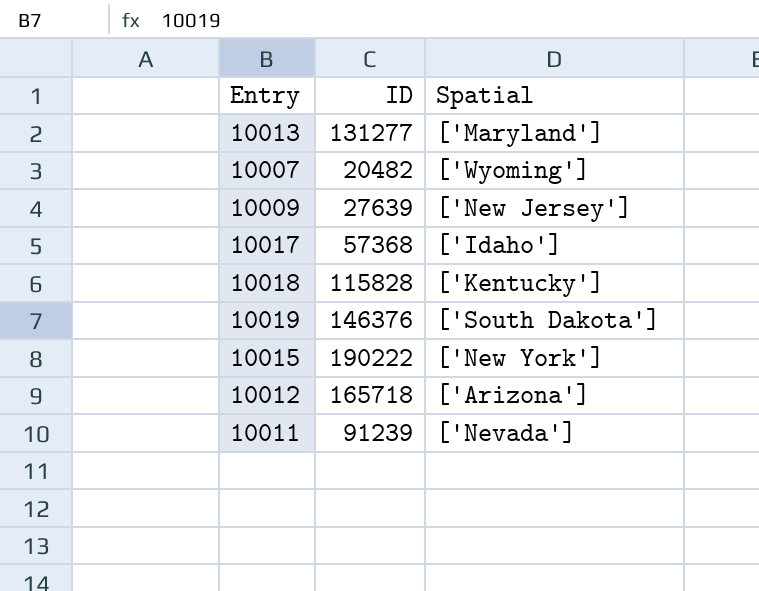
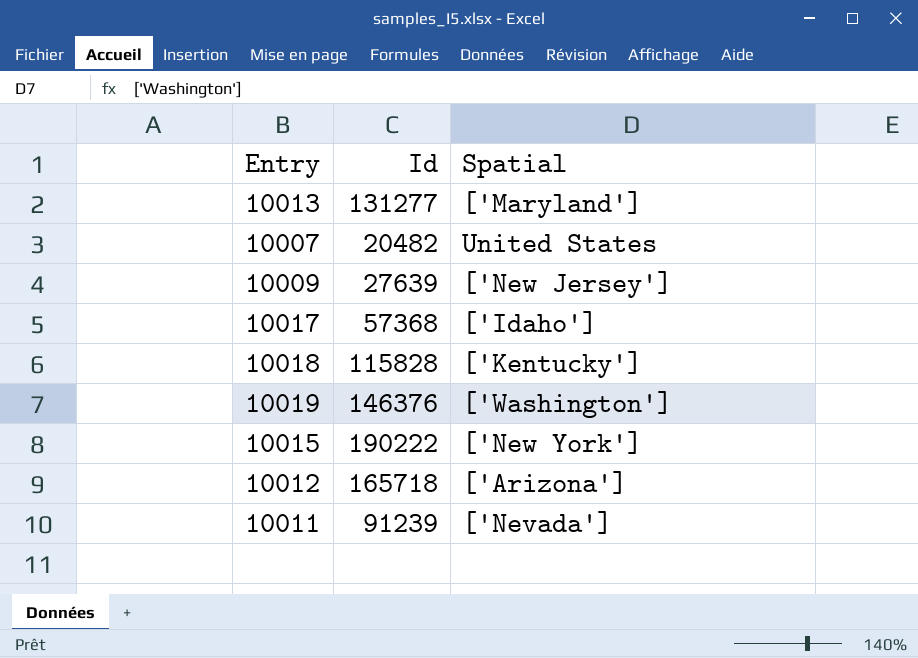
column name: ID -> Id
10007 | Spatial: ['Wyoming'] -> United States
10019 | Spatial: ['South Dakota'] -> ['Washington']

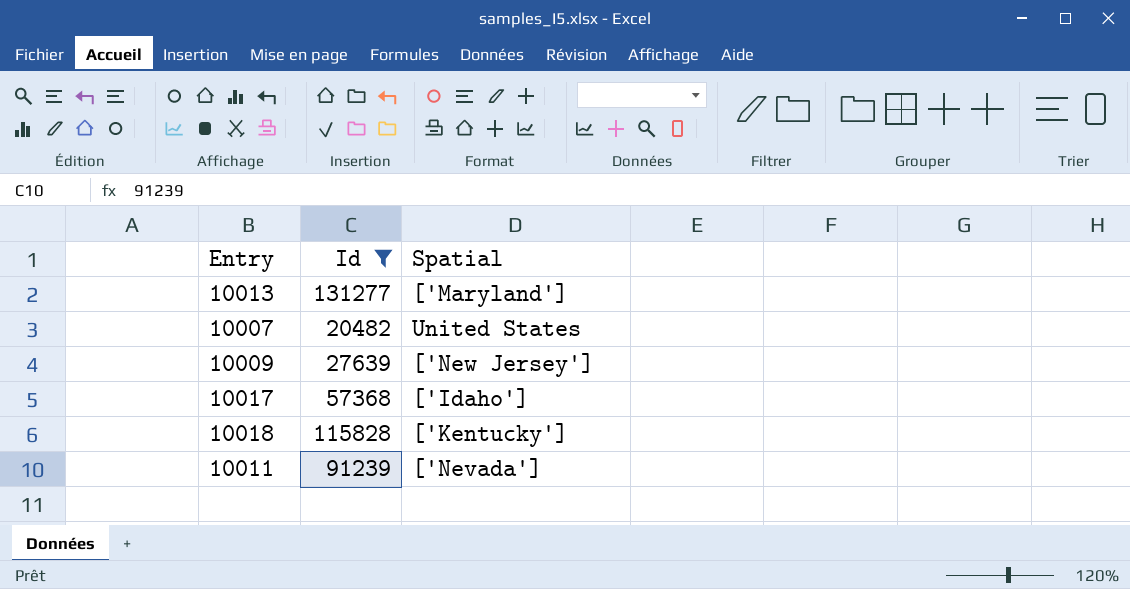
filter: none -> Id <= 131277

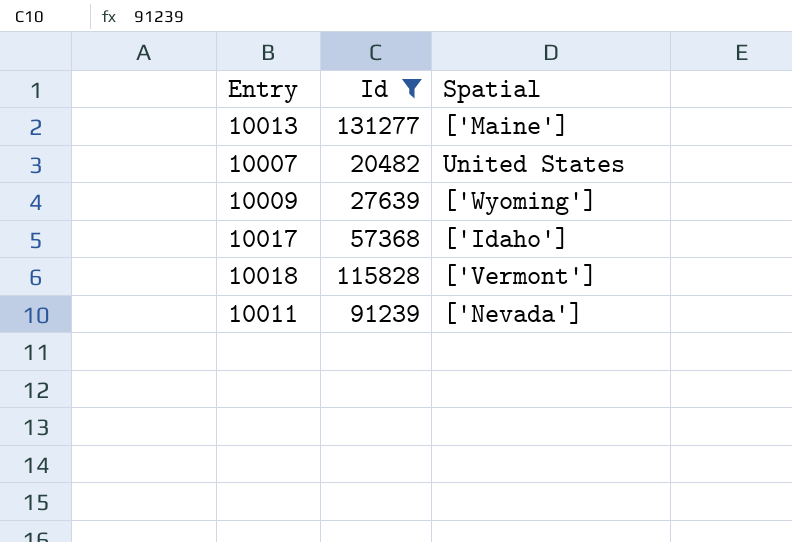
10013 | Spatial: ['Maryland'] -> ['Maine']
10009 | Spatial: ['New Jersey'] -> ['Wyoming']
10018 | Spatial: ['Kentucky'] -> ['Vermont']

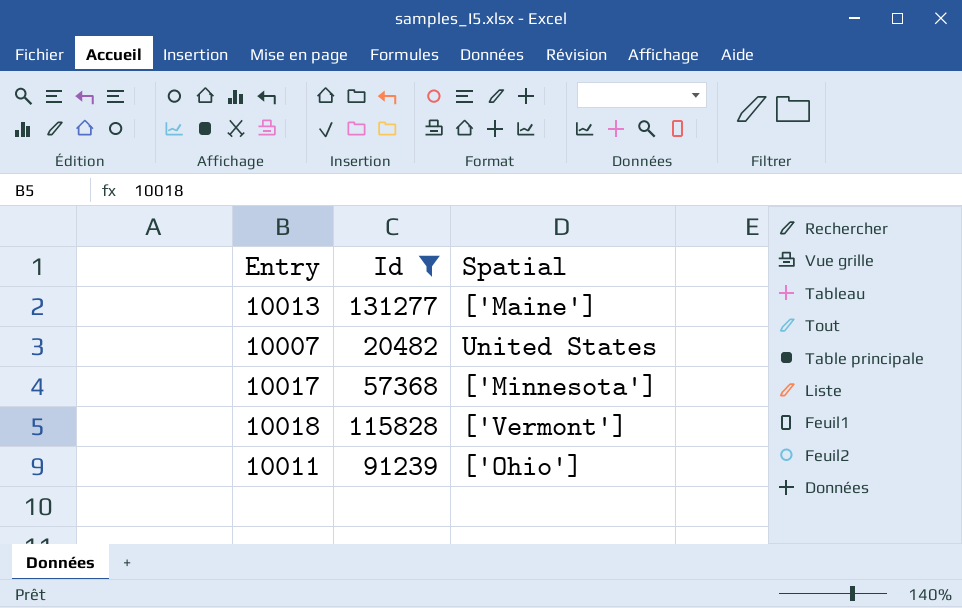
row 10009: 27639 | ['Wyoming'] -> none
10017 | Spatial: ['Idaho'] -> ['Minnesota']
10011 | Spatial: ['Nevada'] -> ['Ohio']

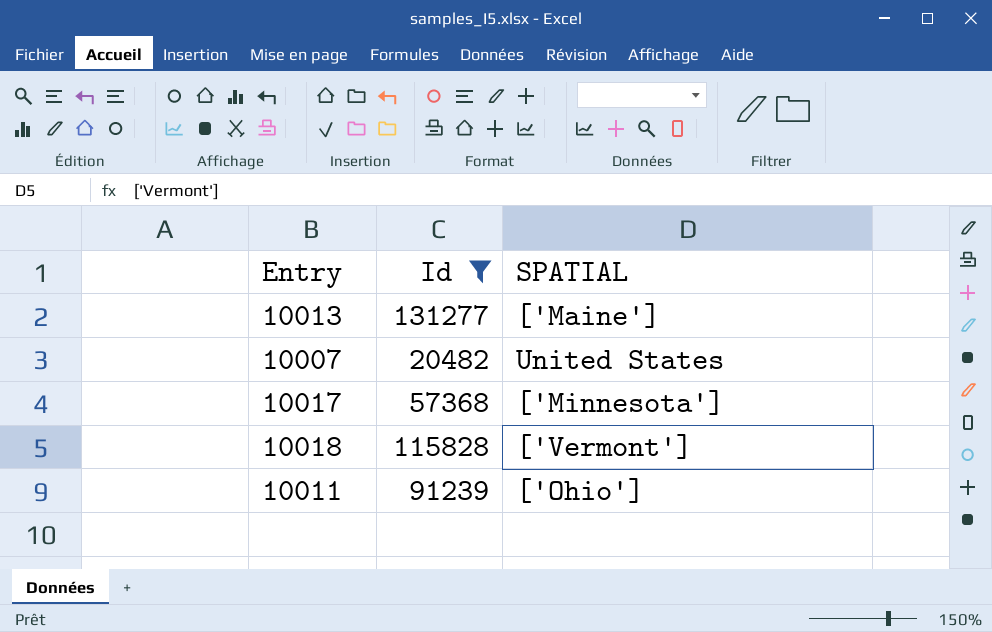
column name: Spatial -> SPATIAL

